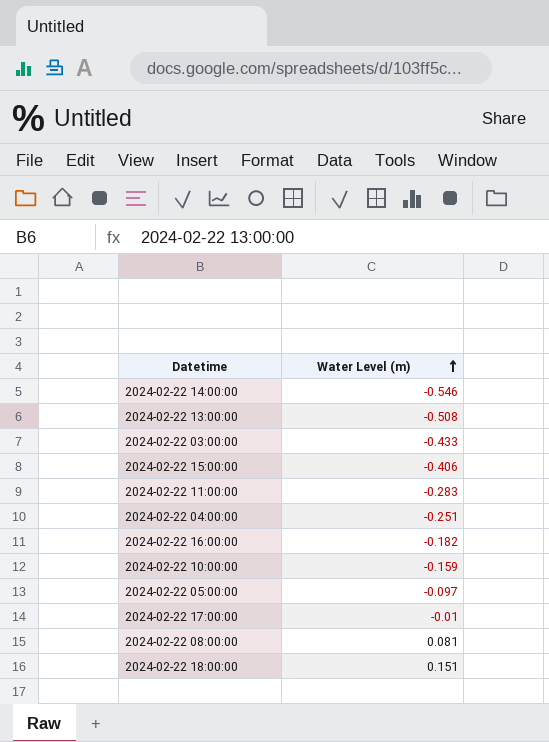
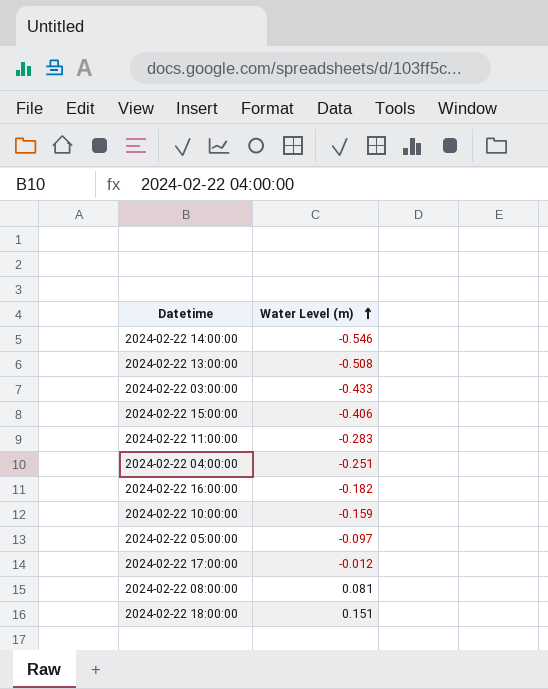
2024-02-22 17:00:00 | Water Level (m): -0.01 -> -0.012

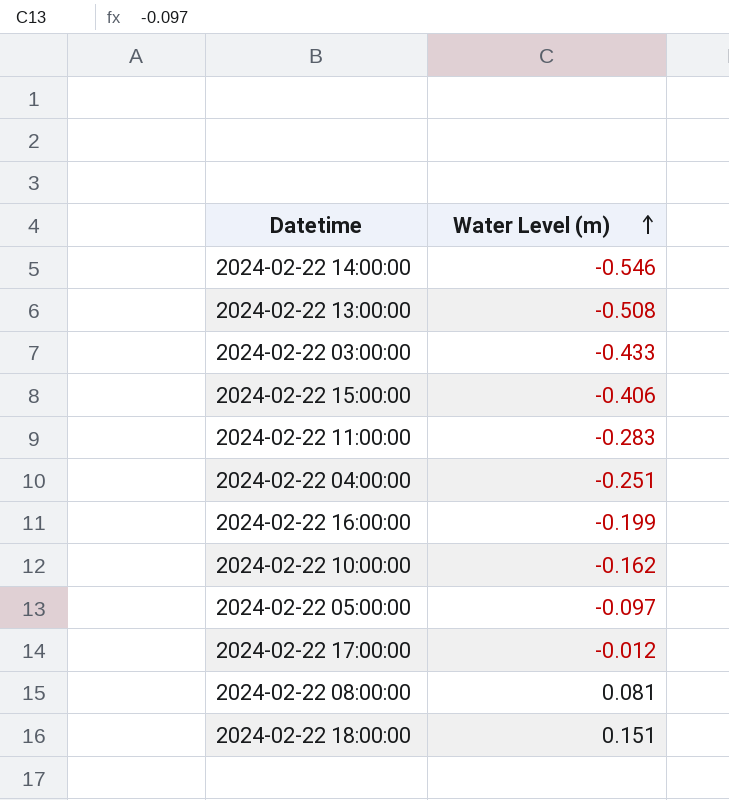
2024-02-22 16:00:00 | Water Level (m): -0.182 -> -0.199
2024-02-22 10:00:00 | Water Level (m): -0.159 -> -0.162

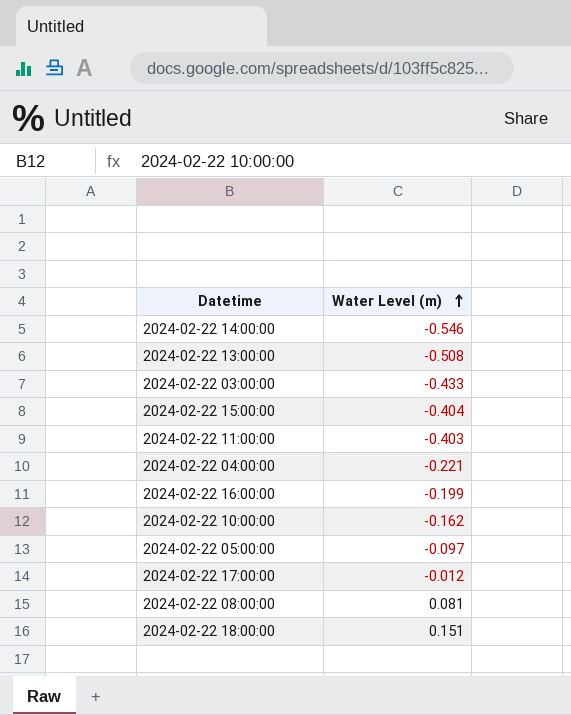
2024-02-22 15:00:00 | Water Level (m): -0.406 -> -0.404
2024-02-22 11:00:00 | Water Level (m): -0.283 -> -0.403
2024-02-22 04:00:00 | Water Level (m): -0.251 -> -0.221

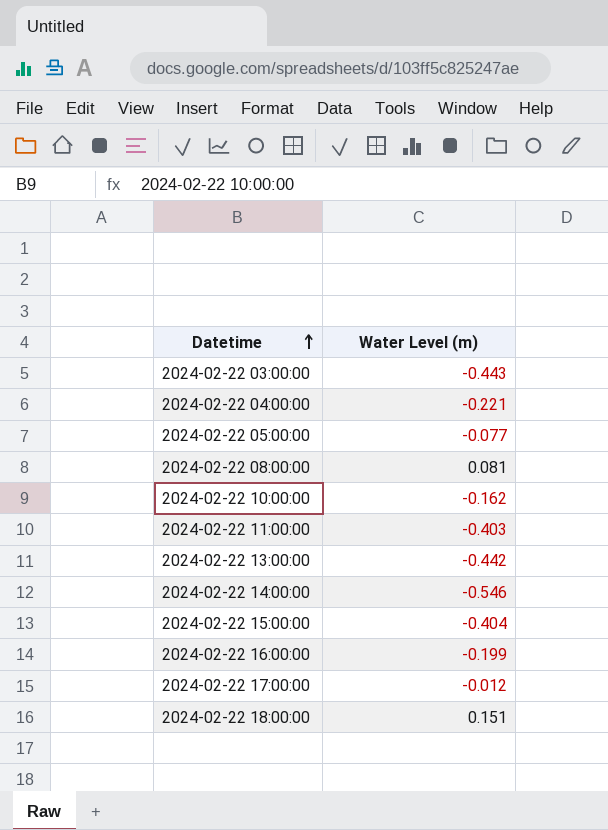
row order: Water Level (m) ascending -> Datetime ascending
2024-02-22 03:00:00 | Water Level (m): -0.433 -> -0.443
2024-02-22 05:00:00 | Water Level (m): -0.097 -> -0.077
2024-02-22 13:00:00 | Water Level (m): -0.508 -> -0.442

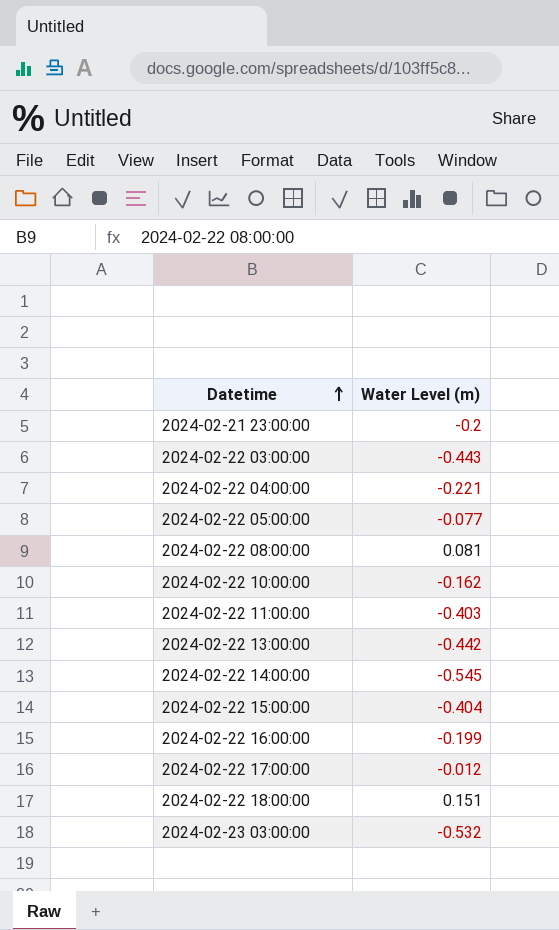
row 2024-02-21 23:00:00: none -> -0.2
2024-02-22 14:00:00 | Water Level (m): -0.546 -> -0.545
row 2024-02-23 03:00:00: none -> -0.532

